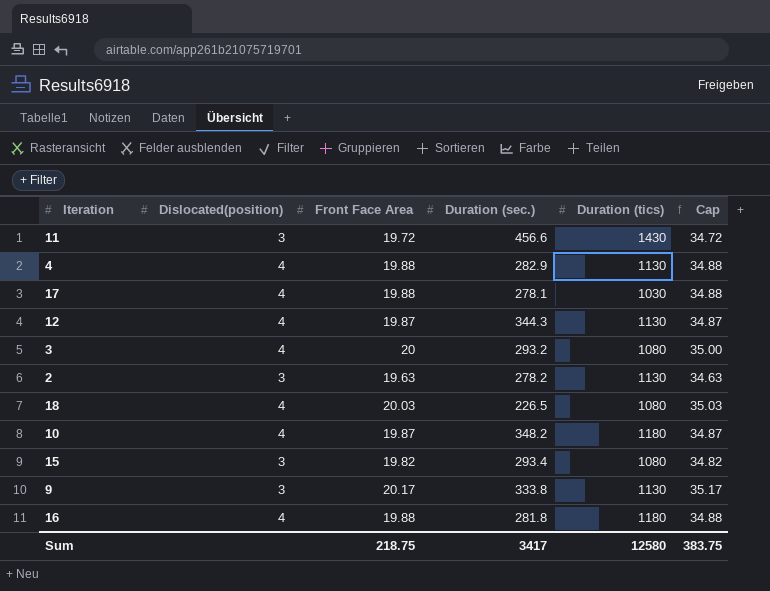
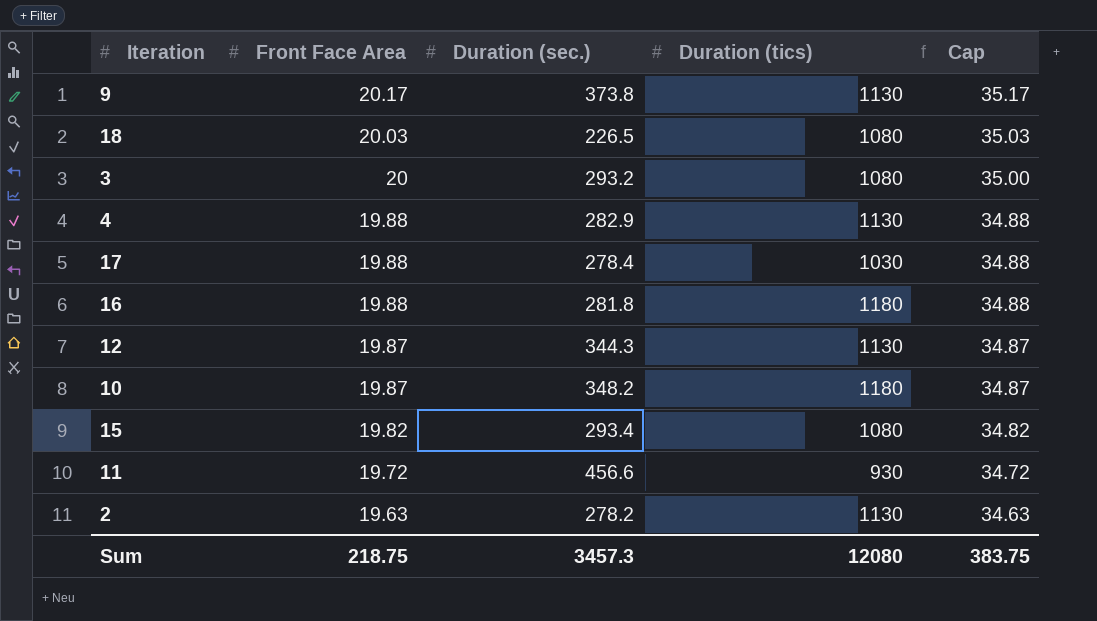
row order: none -> Front Face Area descending
column Dislocated(position) | position: 2 -> none
9 | Duration (sec.): 333.8 -> 373.8
17 | Duration (sec.): 278.1 -> 278.4
11 | Duration (tics): 1430 -> 930
Sum | Duration (sec.): 3417 -> 3457.3
Sum | Duration (tics): 12580 -> 12080

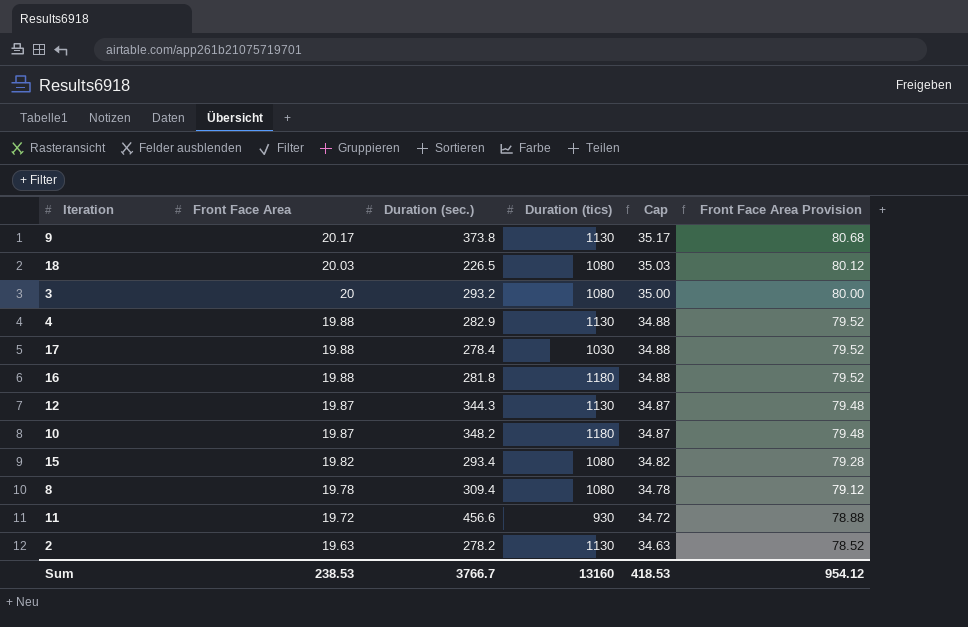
column Front Face Area Provision | formula: none -> [Front Face Area] * 4
row 8: none -> 19.78 | 309.4 | 1080 | 34.78 | 79.12
Sum | Front Face Area: 218.75 -> 238.53
Sum | Duration (sec.): 3457.3 -> 3766.7
Sum | Duration (tics): 12080 -> 13160
Sum | Cap: 383.75 -> 418.53

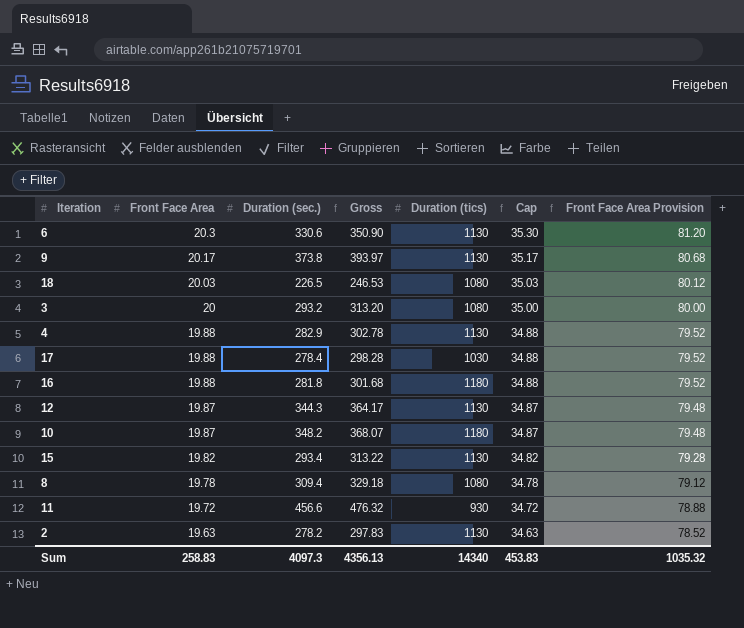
column Gross | formula: none -> [Front Face Area] + [Duration (sec.)]
row 6: none -> 20.3 | 330.6 | 350.90 | 1130 | 35.30 | 81.20
15 | Duration (tics): 1080 -> 1130
Sum | Front Face Area: 238.53 -> 258.83
Sum | Duration (sec.): 3766.7 -> 4097.3
Sum | Duration (tics): 13160 -> 14340
Sum | Cap: 418.53 -> 453.83
Sum | Front Face Area Provision: 954.12 -> 1035.32

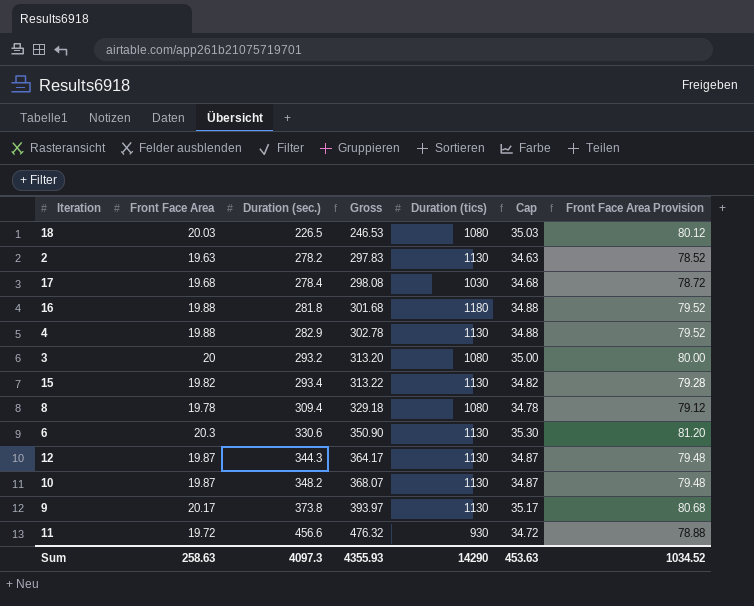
row order: Front Face Area descending -> Duration (sec.) ascending
17 | Front Face Area: 19.88 -> 19.68
17 | Gross: 298.28 -> 298.08
17 | Cap: 34.88 -> 34.68
17 | Front Face Area Provision: 79.52 -> 78.72
10 | Duration (tics): 1180 -> 1130
Sum | Front Face Area: 258.83 -> 258.63
Sum | Gross: 4356.13 -> 4355.93
Sum | Duration (tics): 14340 -> 14290
Sum | Cap: 453.83 -> 453.63
Sum | Front Face Area Provision: 1035.32 -> 1034.52

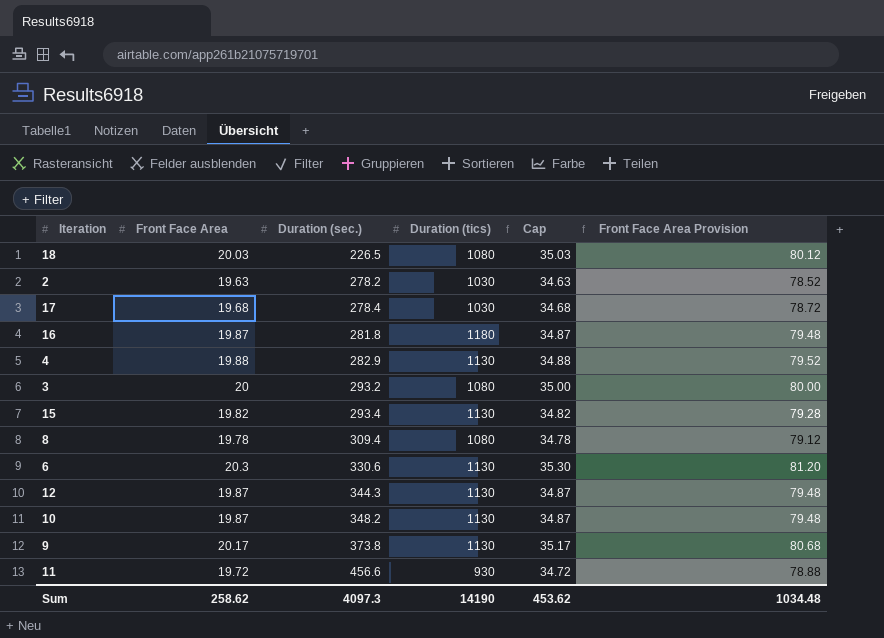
column Gross | formula: [Front Face Area] + [Duration (sec.)] -> none
2 | Duration (tics): 1130 -> 1030
16 | Front Face Area: 19.88 -> 19.87
16 | Cap: 34.88 -> 34.87
16 | Front Face Area Provision: 79.52 -> 79.48
Sum | Front Face Area: 258.63 -> 258.62
Sum | Duration (tics): 14290 -> 14190
Sum | Cap: 453.63 -> 453.62
Sum | Front Face Area Provision: 1034.52 -> 1034.48

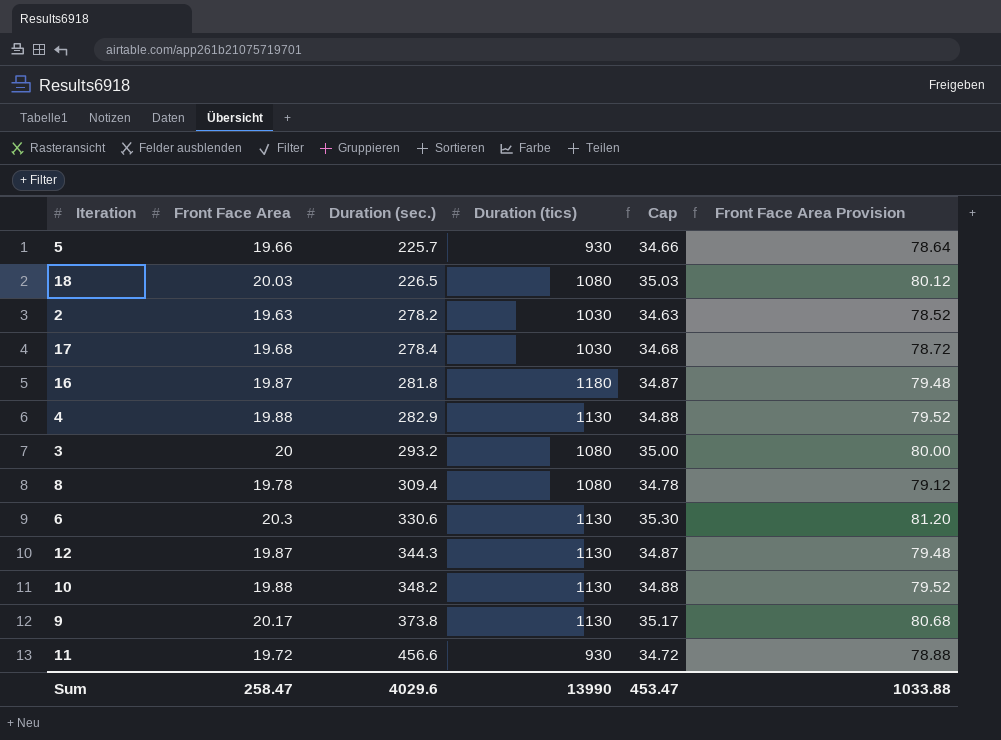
row 15: 19.82 | 293.4 | 1130 | 34.82 | 79.28 -> none
row 5: none -> 19.66 | 225.7 | 930 | 34.66 | 78.64
10 | Front Face Area: 19.87 -> 19.88
10 | Cap: 34.87 -> 34.88
10 | Front Face Area Provision: 79.48 -> 79.52
Sum | Front Face Area: 258.62 -> 258.47
Sum | Duration (sec.): 4097.3 -> 4029.6
Sum | Duration (tics): 14190 -> 13990
Sum | Cap: 453.62 -> 453.47
Sum | Front Face Area Provision: 1034.48 -> 1033.88

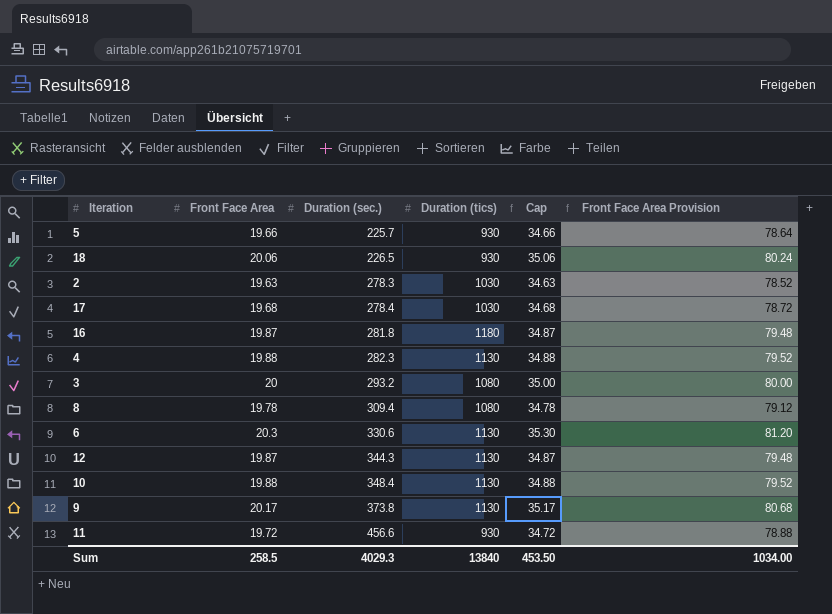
18 | Front Face Area: 20.03 -> 20.06
18 | Duration (tics): 1080 -> 930
18 | Cap: 35.03 -> 35.06
18 | Front Face Area Provision: 80.12 -> 80.24
2 | Duration (sec.): 278.2 -> 278.3
4 | Duration (sec.): 282.9 -> 282.3
10 | Duration (sec.): 348.2 -> 348.4
Sum | Front Face Area: 258.47 -> 258.5
Sum | Duration (sec.): 4029.6 -> 4029.3
Sum | Duration (tics): 13990 -> 13840
Sum | Cap: 453.47 -> 453.50
Sum | Front Face Area Provision: 1033.88 -> 1034.00

